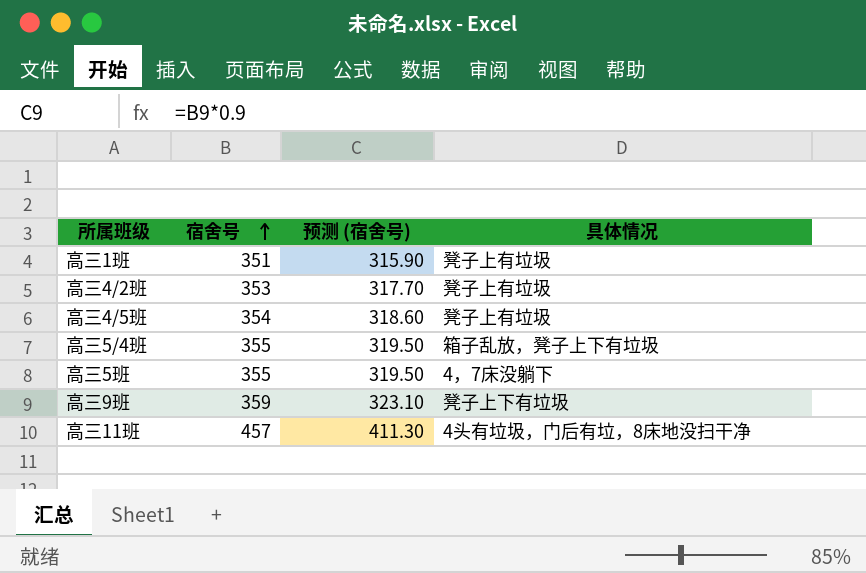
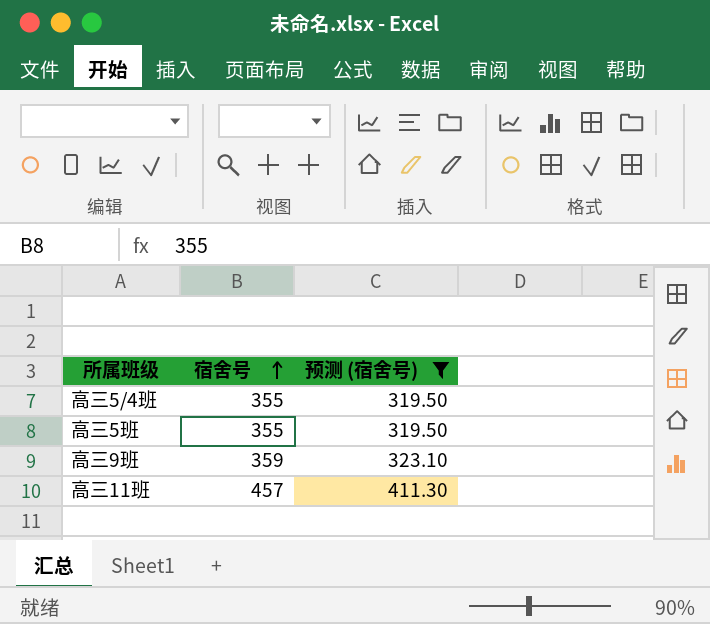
filter: none -> 预测 (宿舍号) >= 319.50
column 具体情况 | position: 4 -> none

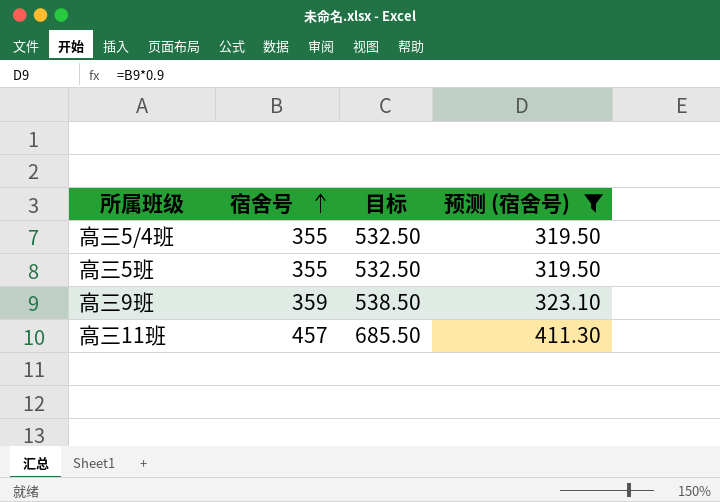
column 目标 | formula: none -> [宿舍号] * 1.5

